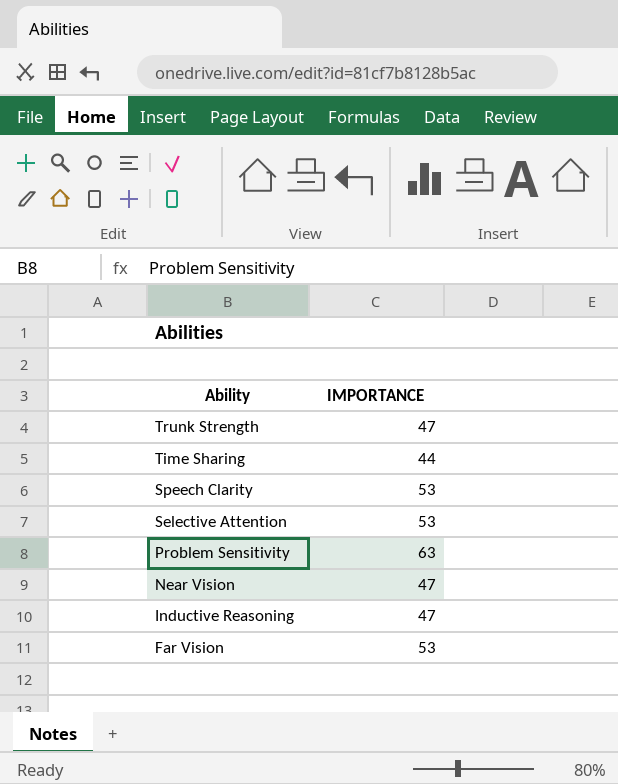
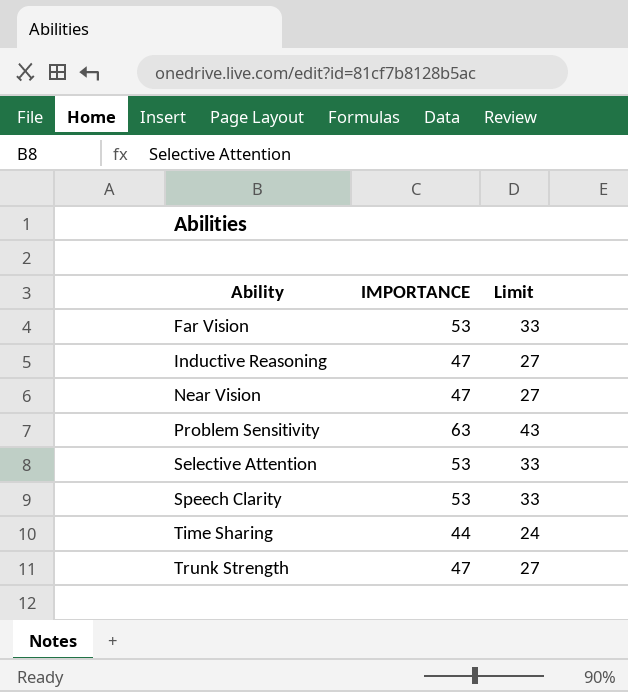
row order: Ability descending -> Ability ascending
column Limit | formula: none -> [IMPORTANCE] - 20

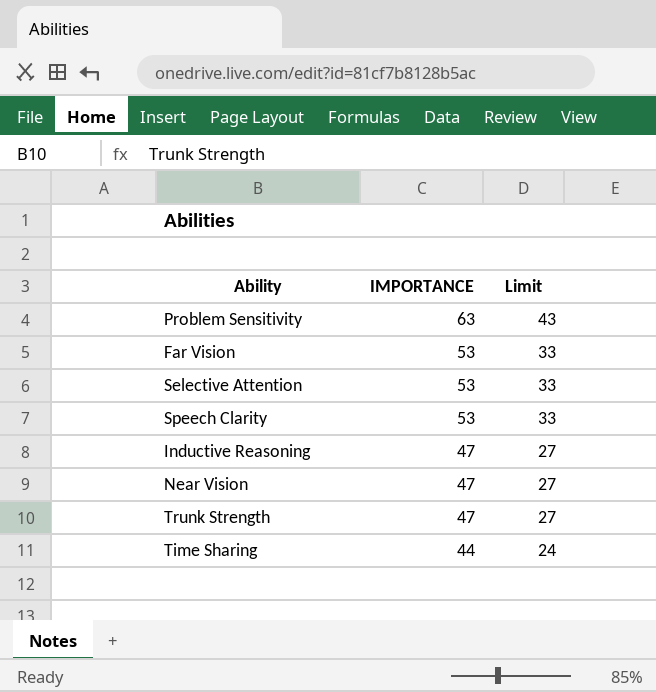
row order: Ability ascending -> IMPORTANCE descending

